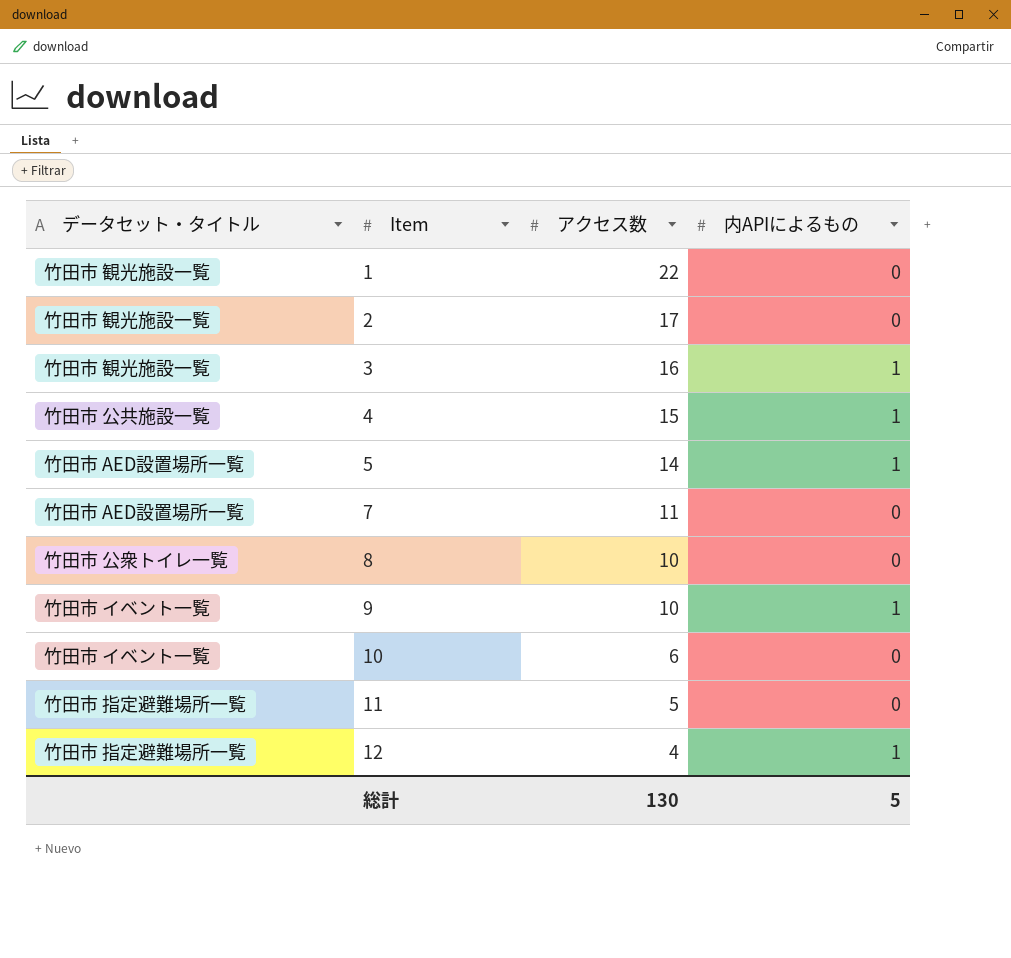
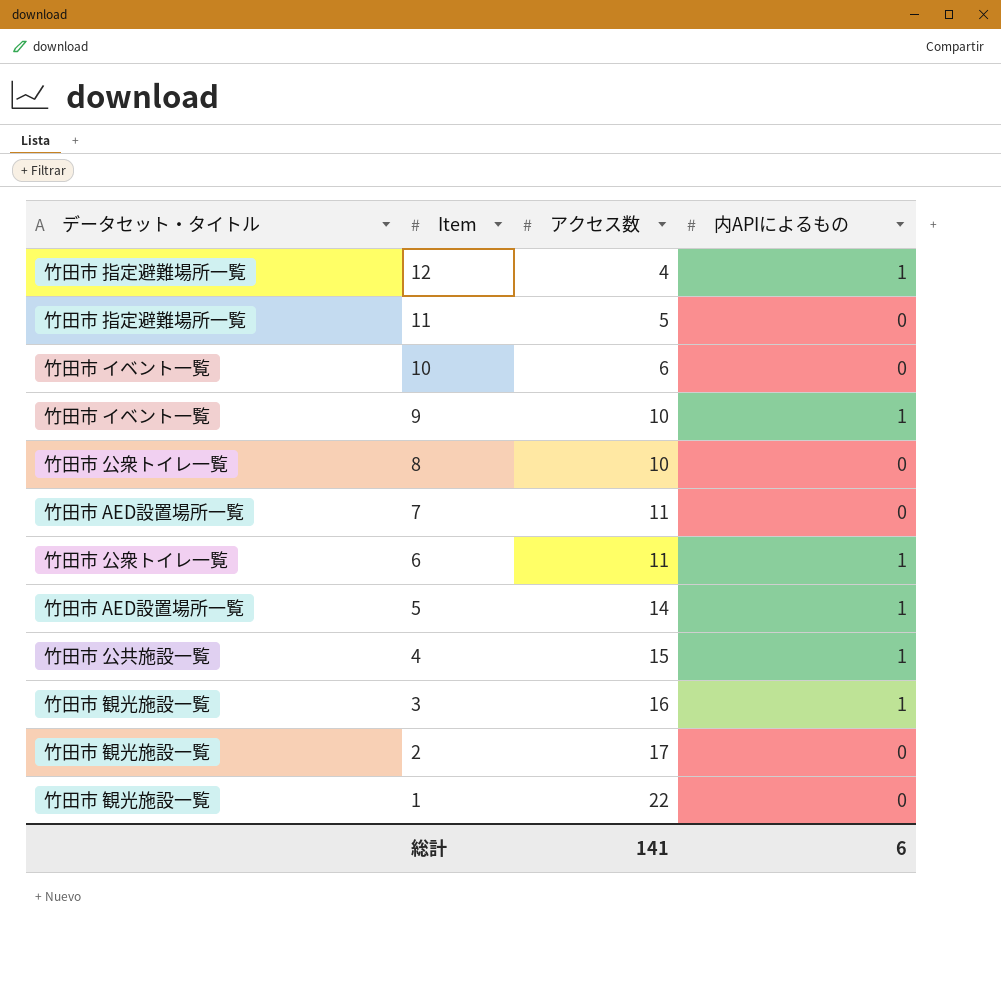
row order: Item ascending -> Item descending
row 6: none -> 竹田市 公衆トイレ一覧 | 11 | 1
総計 | アクセス数: 130 -> 141
総計 | 内APIによるもの: 5 -> 6

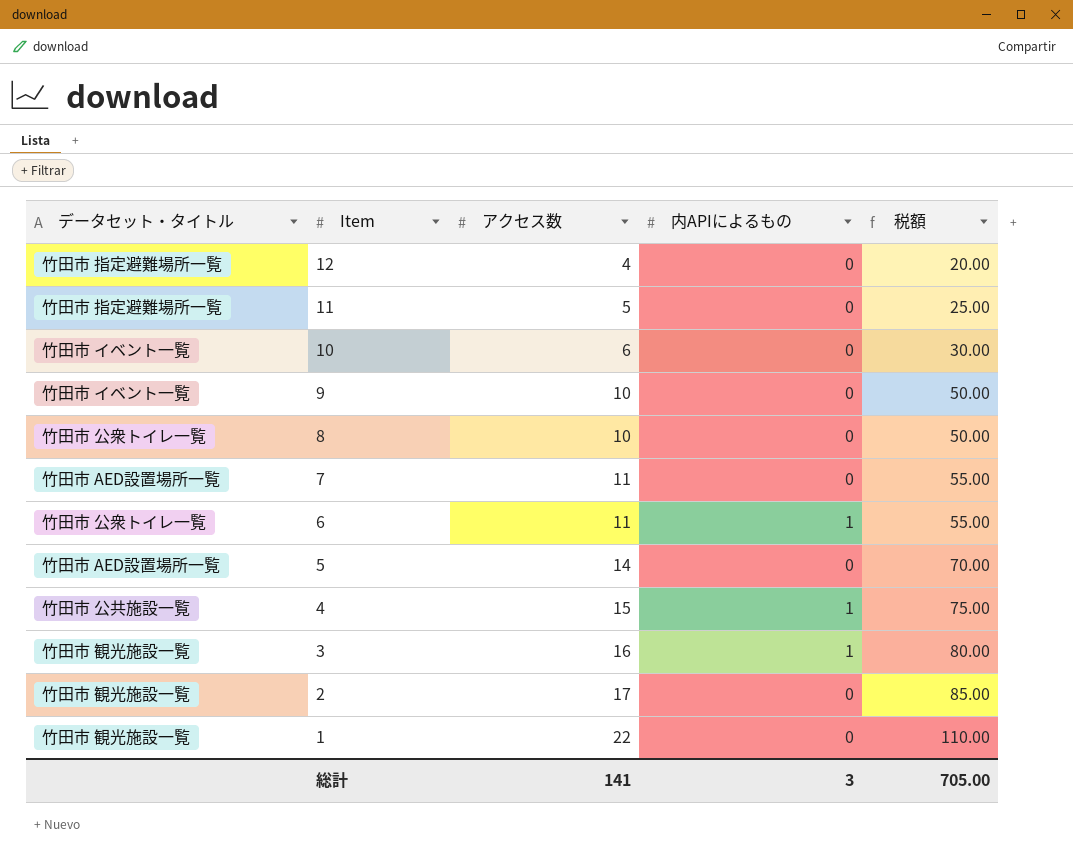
column 税額 | formula: none -> [アクセス数] * 5
12 | 内APIによるもの: 1 -> 0
9 | 内APIによるもの: 1 -> 0
5 | 内APIによるもの: 1 -> 0
総計 | 内APIによるもの: 6 -> 3

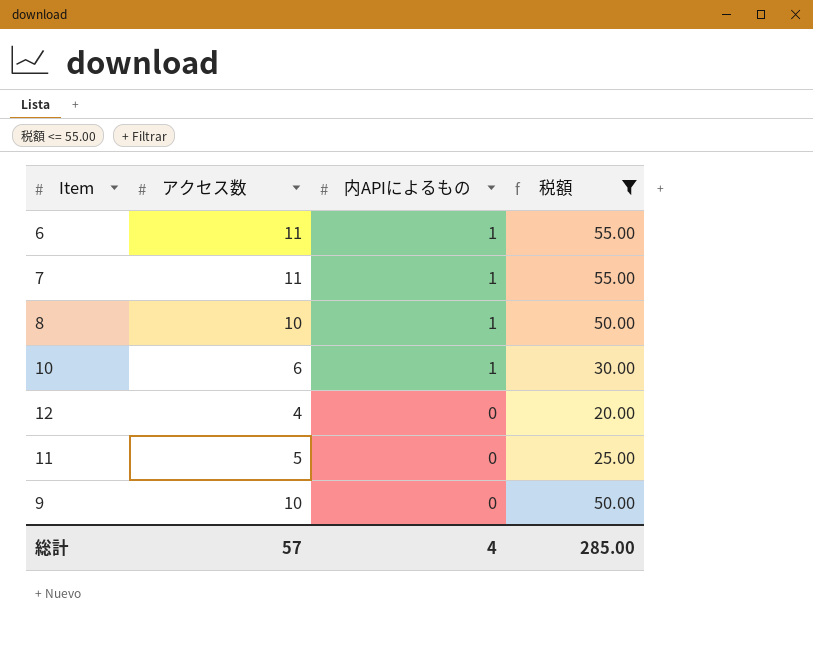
filter: none -> 税額 <= 55.00
row order: Item descending -> 内APIによるもの descending
column データセット・タイトル | position: 1 -> none
7 | 内APIによるもの: 0 -> 1
8 | 内APIによるもの: 0 -> 1
10 | 内APIによるもの: 0 -> 1
総計 | アクセス数: 141 -> 57
総計 | 内APIによるもの: 3 -> 4
総計 | 税額: 705.00 -> 285.00

